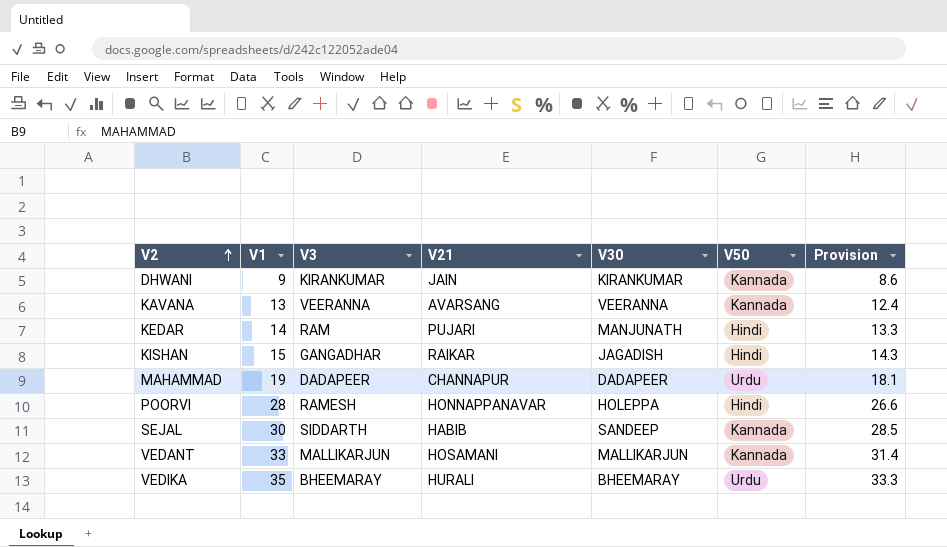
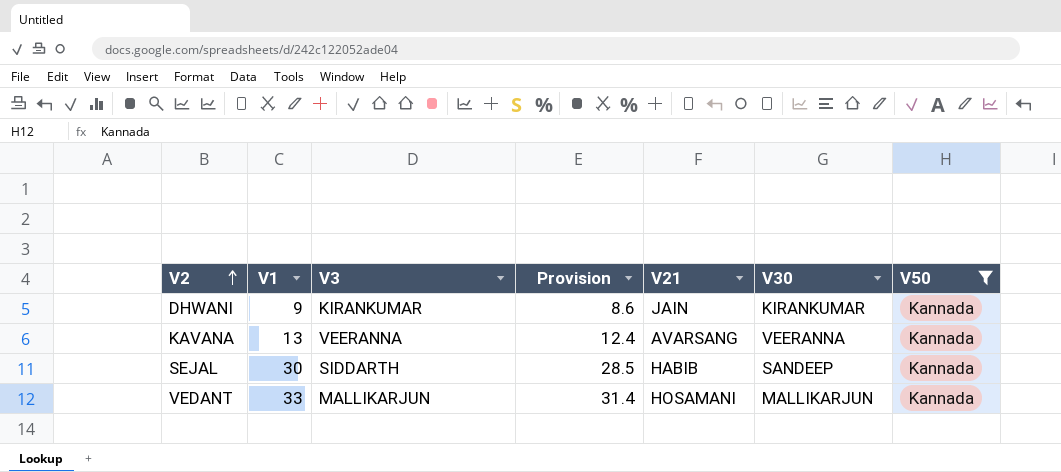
filter: none -> V50 = Kannada
column Provision | position: 7 -> 4

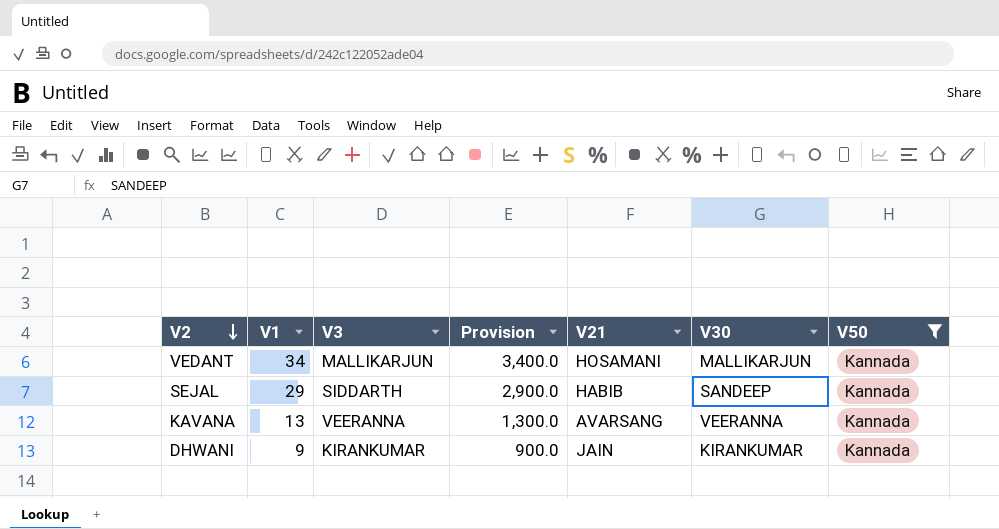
row order: V2 ascending -> V2 descending
column Provision | formula: [V1] * 0.95 -> [V1] * 100
VEDANT | V1: 33 -> 34
SEJAL | V1: 30 -> 29

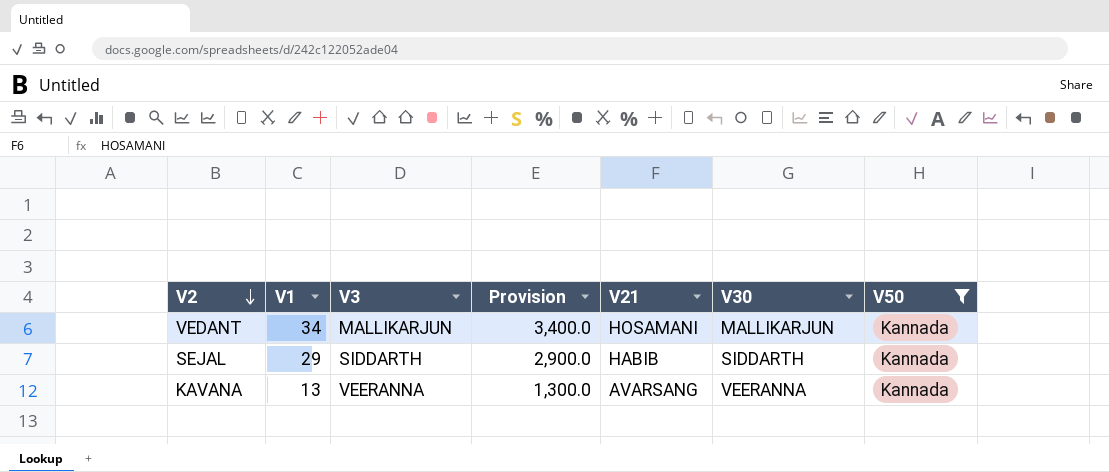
row DHWANI: 9 | KIRANKUMAR | 900.0 | JAIN | KIRANKUMAR | Kannada -> none
SEJAL | V30: SANDEEP -> SIDDARTH

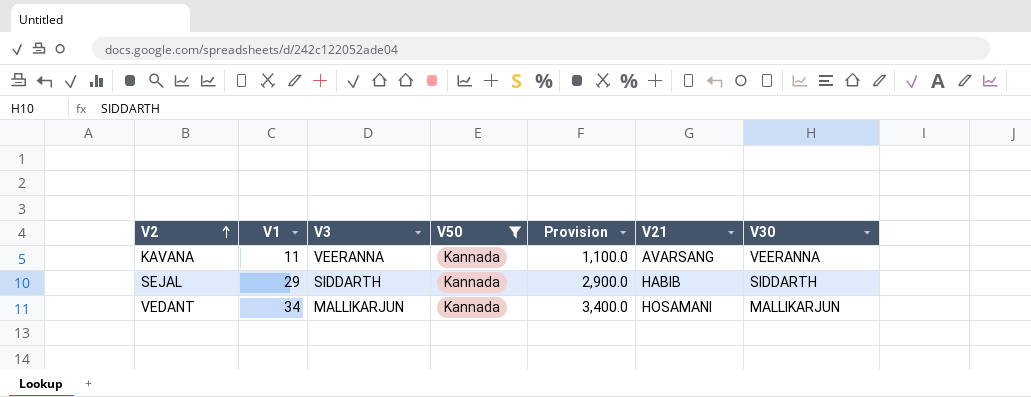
row order: V2 descending -> V2 ascending
column V50 | position: 7 -> 4
KAVANA | V1: 13 -> 11
KAVANA | Provision: 1,300.0 -> 1,100.0

